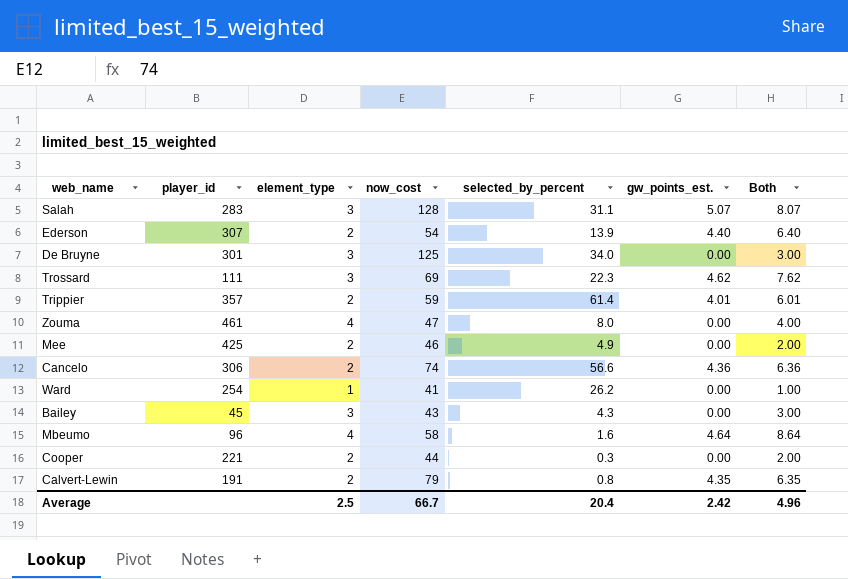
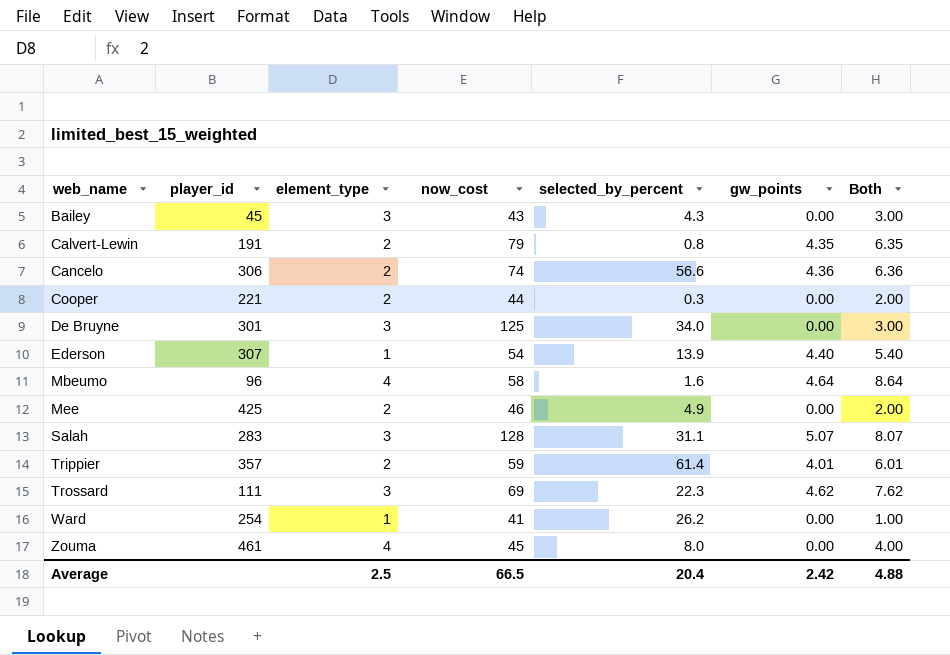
row order: none -> web_name ascending
column name: gw_points_est. -> gw_points
Ederson | element_type: 2 -> 1
Ederson | Both: 6.40 -> 5.40
Zouma | now_cost: 47 -> 45
Average | now_cost: 66.7 -> 66.5
Average | Both: 4.96 -> 4.88

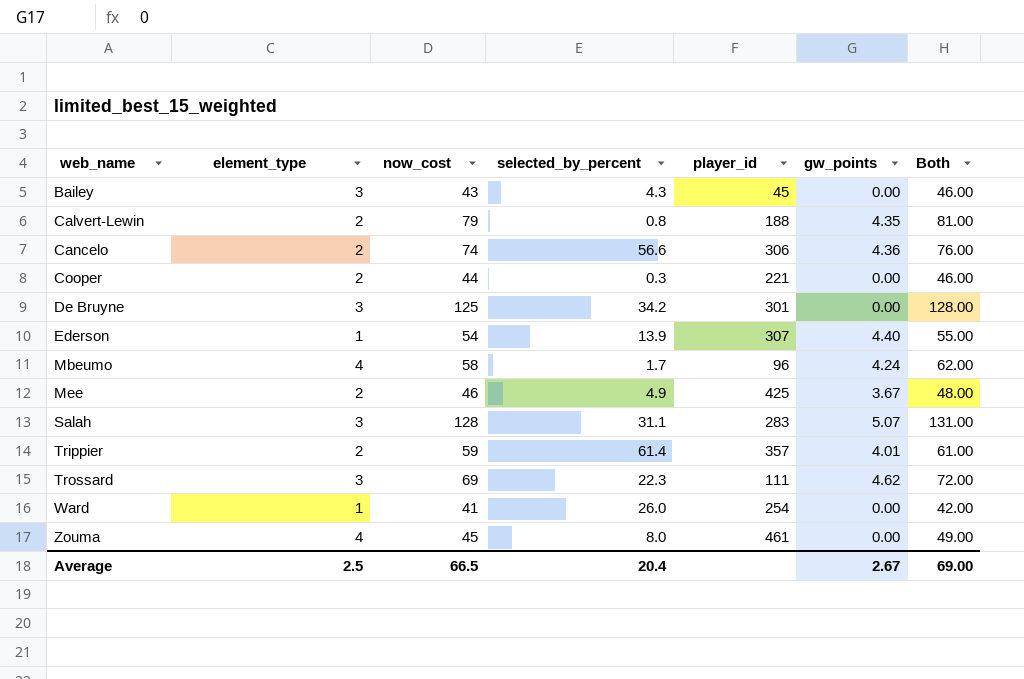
column player_id | position: 2 -> 5
column Both | formula: [element_type] + [gw_points] -> [element_type] + [now_cost]
Calvert-Lewin | player_id: 191 -> 188
De Bruyne | selected_by_percent: 34.0 -> 34.2
Mbeumo | selected_by_percent: 1.6 -> 1.7
Mbeumo | gw_points: 4.64 -> 4.24
Mee | gw_points: 0.00 -> 3.67
Ward | selected_by_percent: 26.2 -> 26.0
Average | gw_points: 2.42 -> 2.67
Average | Both: 4.88 -> 69.00

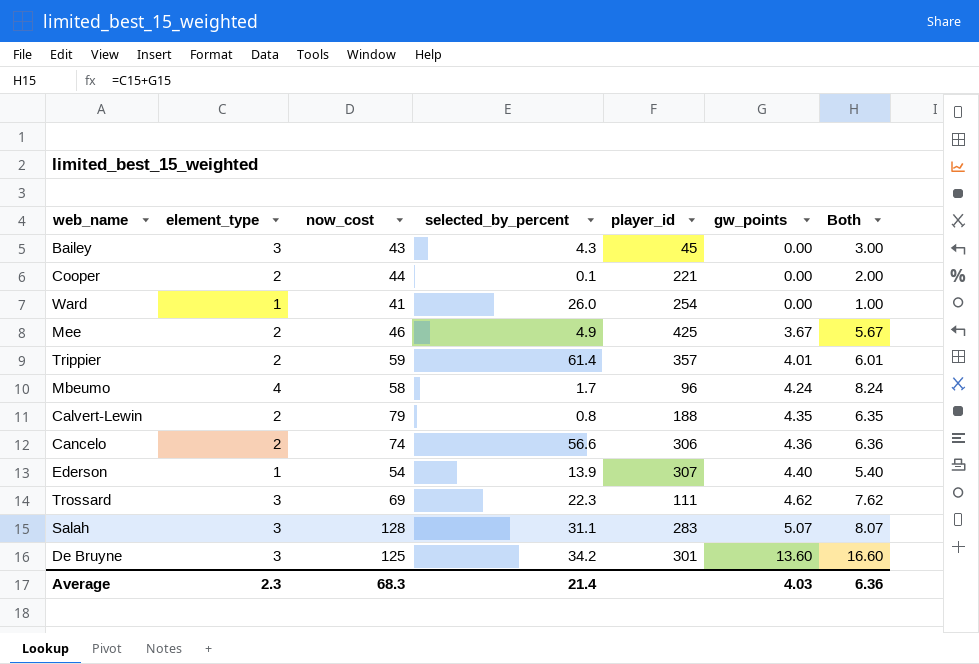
row order: web_name ascending -> gw_points ascending
column Both | formula: [element_type] + [now_cost] -> [element_type] + [gw_points]
row Zouma: 4 | 45 | 8.0 | 461 | 0.00 | 49.00 -> none
Cooper | selected_by_percent: 0.3 -> 0.1
De Bruyne | gw_points: 0.00 -> 13.60
Average | element_type: 2.5 -> 2.3
Average | now_cost: 66.5 -> 68.3
Average | selected_by_percent: 20.4 -> 21.4
Average | gw_points: 2.67 -> 4.03
Average | Both: 69.00 -> 6.36

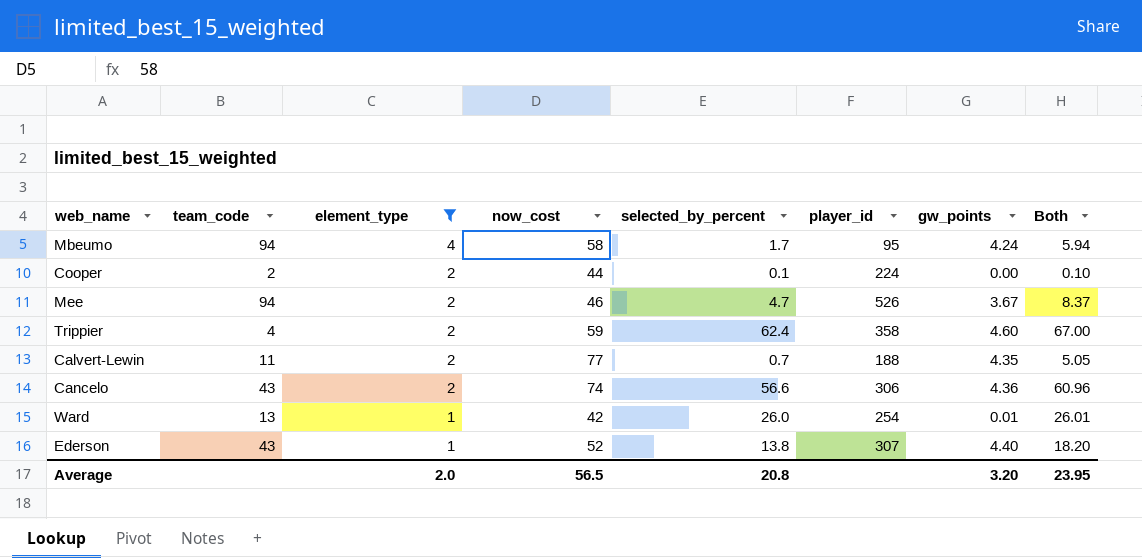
filter: none -> element_type != 3
row order: gw_points ascending -> element_type descending
column team_code | position: none -> 2
column Both | formula: [element_type] + [gw_points] -> [selected_by_percent] + [gw_points]
Mbeumo | player_id: 96 -> 95
Cooper | player_id: 221 -> 224
Mee | selected_by_percent: 4.9 -> 4.7
Mee | player_id: 425 -> 526
Trippier | selected_by_percent: 61.4 -> 62.4
Trippier | player_id: 357 -> 358
Trippier | gw_points: 4.01 -> 4.60
Calvert-Lewin | now_cost: 79 -> 77
Calvert-Lewin | selected_by_percent: 0.8 -> 0.7
Ward | now_cost: 41 -> 42
Ward | gw_points: 0.00 -> 0.01
Ederson | now_cost: 54 -> 52
Ederson | selected_by_percent: 13.9 -> 13.8
Average | element_type: 2.3 -> 2.0
Average | now_cost: 68.3 -> 56.5
Average | selected_by_percent: 21.4 -> 20.8
Average | gw_points: 4.03 -> 3.20
Average | Both: 6.36 -> 23.95

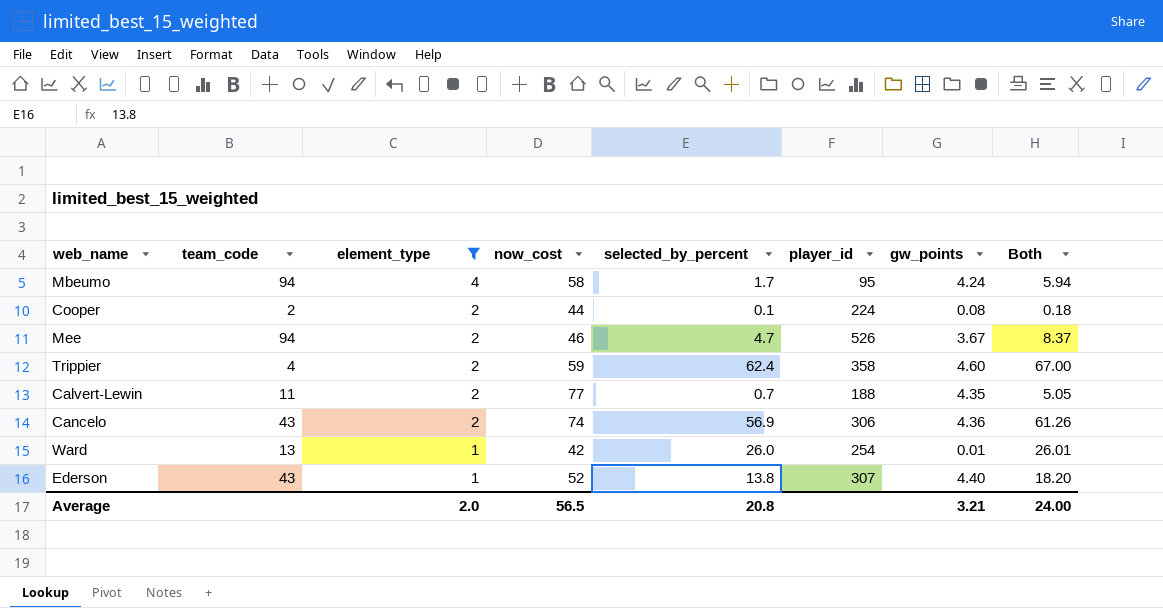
Cooper | gw_points: 0.00 -> 0.08
Cooper | Both: 0.10 -> 0.18
Cancelo | selected_by_percent: 56.6 -> 56.9
Cancelo | Both: 60.96 -> 61.26
Average | gw_points: 3.20 -> 3.21
Average | Both: 23.95 -> 24.00

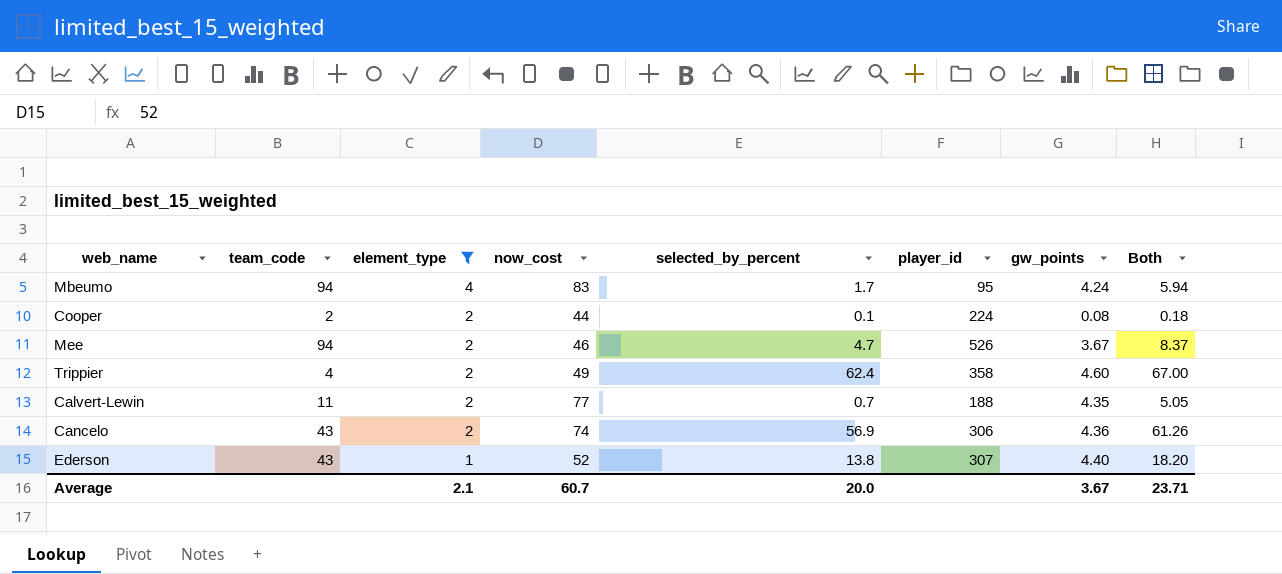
row Ward: 13 | 1 | 42 | 26.0 | 254 | 0.01 | 26.01 -> none
Mbeumo | now_cost: 58 -> 83
Trippier | now_cost: 59 -> 49
Average | element_type: 2.0 -> 2.1
Average | now_cost: 56.5 -> 60.7
Average | selected_by_percent: 20.8 -> 20.0
Average | gw_points: 3.21 -> 3.67
Average | Both: 24.00 -> 23.71

